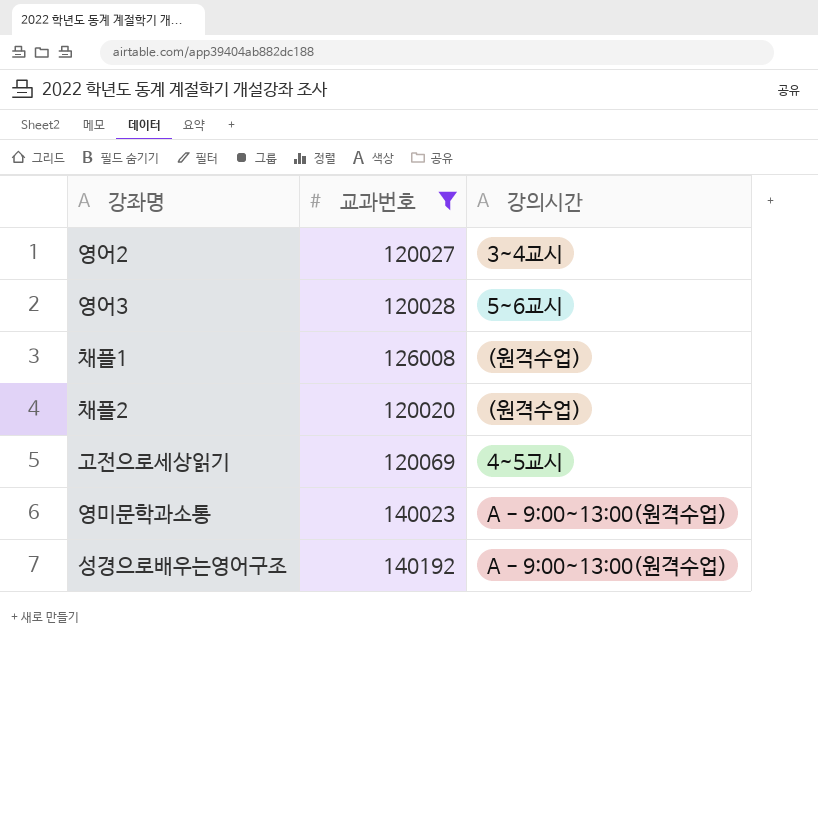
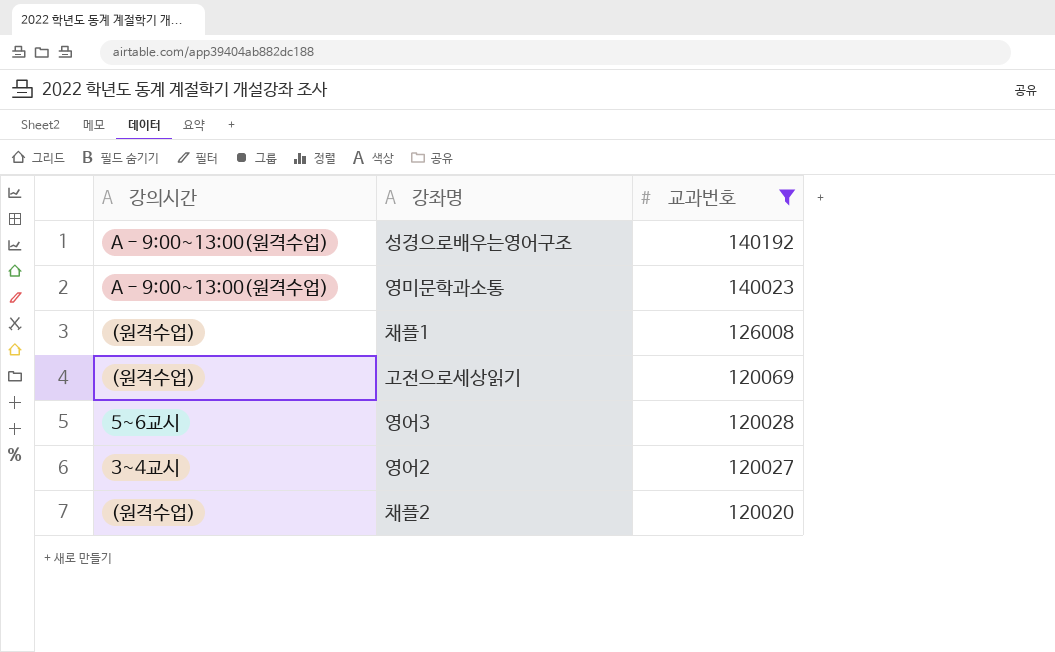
row order: none -> 교과번호 descending
column 강의시간 | position: 3 -> 1
고전으로세상읽기 | 강의시간: 4~5교시 -> (원격수업)

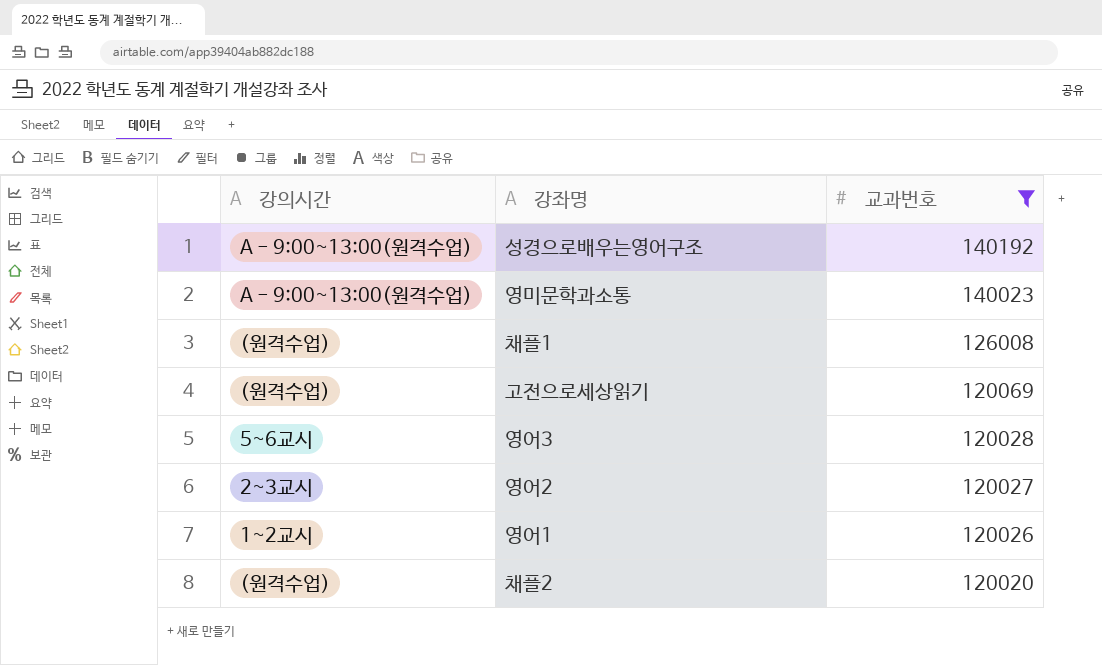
영어2 | 강의시간: 3~4교시 -> 2~3교시
row 영어1: none -> 1~2교시 | 120026

